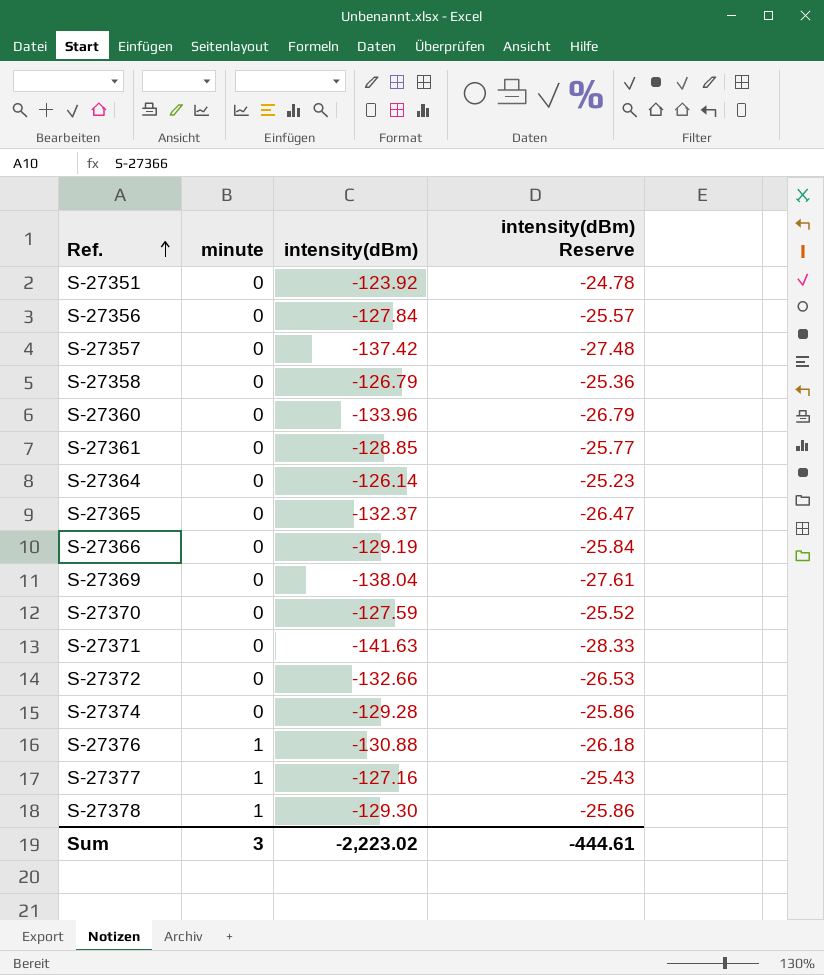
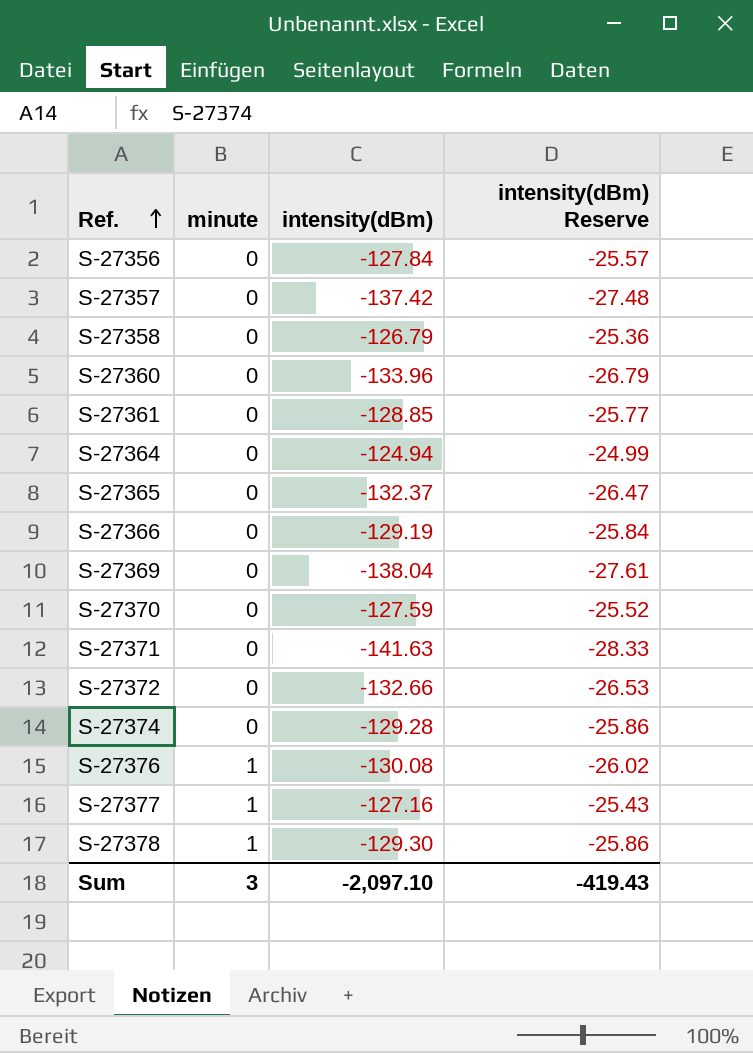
row S-27351: 0 | -123.92 | -24.78 -> none
S-27364 | intensity(dBm): -126.14 -> -124.94
S-27364 | intensity(dBm) Reserve: -25.23 -> -24.99
S-27376 | intensity(dBm): -130.88 -> -130.08
S-27376 | intensity(dBm) Reserve: -26.18 -> -26.02
Sum | intensity(dBm): -2,223.02 -> -2,097.10
Sum | intensity(dBm) Reserve: -444.61 -> -419.43

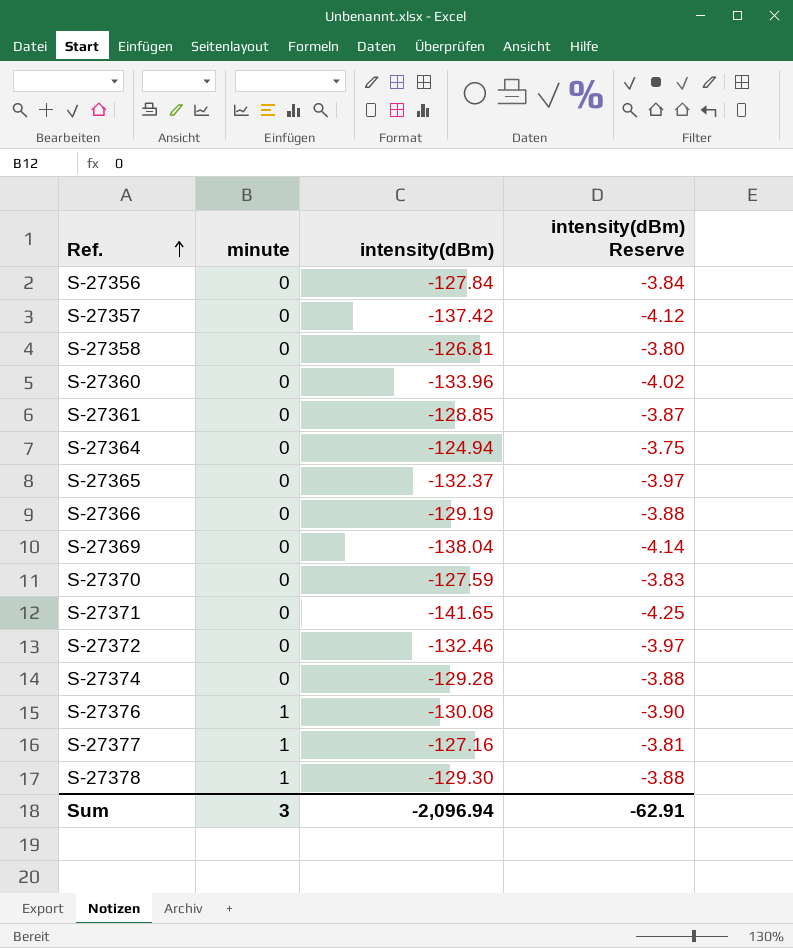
column intensity(dBm) Reserve | formula: [intensity(dBm)] * 0.2 -> [intensity(dBm)] * 0.03
S-27358 | intensity(dBm): -126.79 -> -126.81
S-27371 | intensity(dBm): -141.63 -> -141.65
S-27372 | intensity(dBm): -132.66 -> -132.46
Sum | intensity(dBm): -2,097.10 -> -2,096.94
Sum | intensity(dBm) Reserve: -419.43 -> -62.91

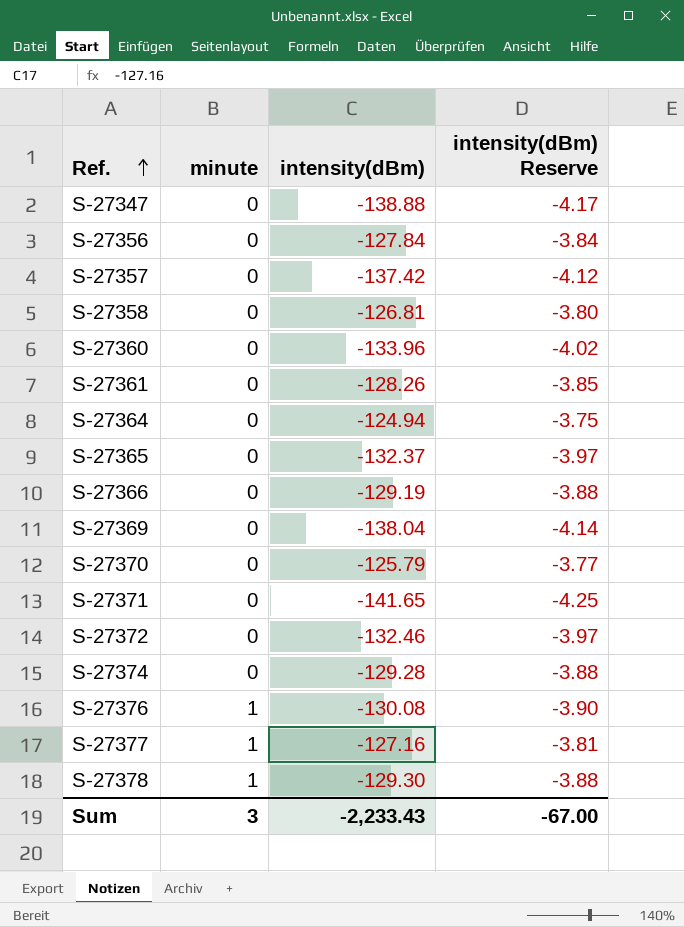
row S-27347: none -> 0 | -138.88 | -4.17
S-27361 | intensity(dBm): -128.85 -> -128.26
S-27361 | intensity(dBm) Reserve: -3.87 -> -3.85
S-27370 | intensity(dBm): -127.59 -> -125.79
S-27370 | intensity(dBm) Reserve: -3.83 -> -3.77
Sum | intensity(dBm): -2,096.94 -> -2,233.43
Sum | intensity(dBm) Reserve: -62.91 -> -67.00

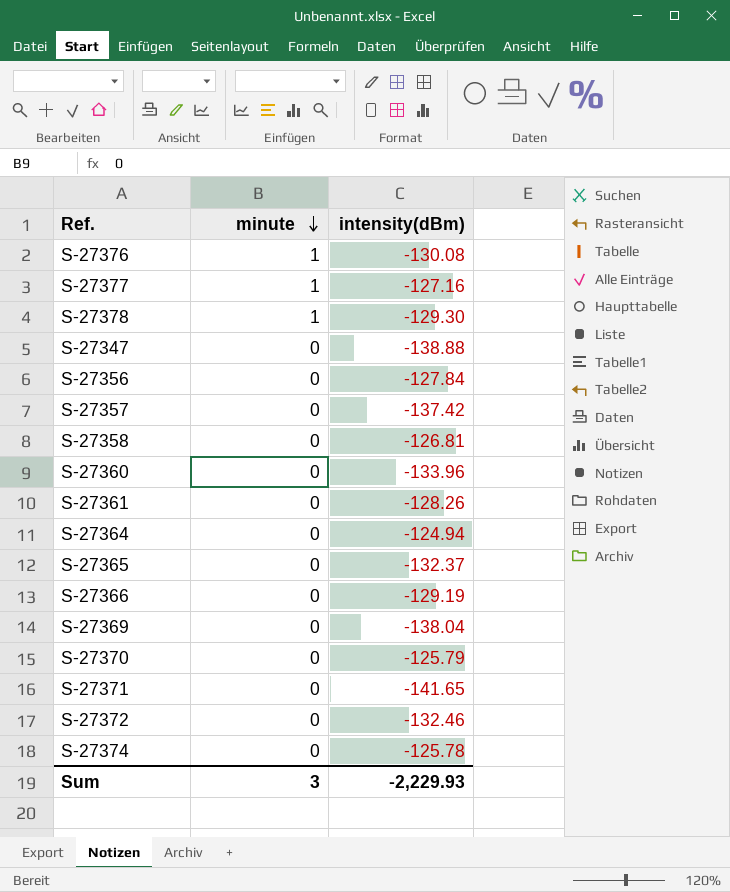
row order: Ref. ascending -> minute descending
column intensity(dBm) Reserve | formula: [intensity(dBm)] * 0.03 -> none
S-27374 | intensity(dBm): -129.28 -> -125.78
Sum | intensity(dBm): -2,233.43 -> -2,229.93

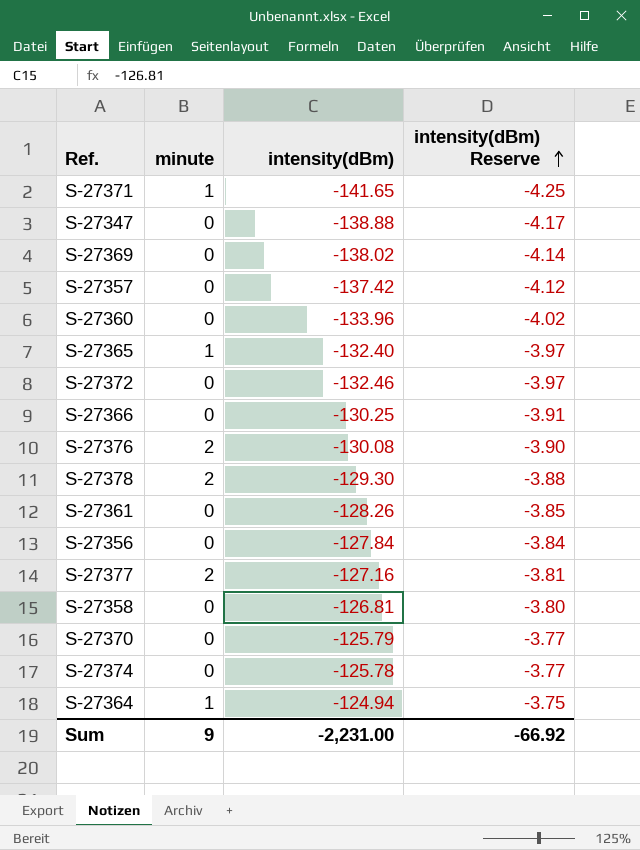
row order: minute descending -> intensity(dBm) Reserve ascending
column intensity(dBm) Reserve | formula: none -> [intensity(dBm)] * 0.03
S-27371 | minute: 0 -> 1
S-27369 | intensity(dBm): -138.04 -> -138.02
S-27365 | minute: 0 -> 1
S-27365 | intensity(dBm): -132.37 -> -132.40
S-27366 | intensity(dBm): -129.19 -> -130.25
S-27376 | minute: 1 -> 2
S-27378 | minute: 1 -> 2
S-27377 | minute: 1 -> 2
S-27364 | minute: 0 -> 1
Sum | minute: 3 -> 9
Sum | intensity(dBm): -2,229.93 -> -2,231.00

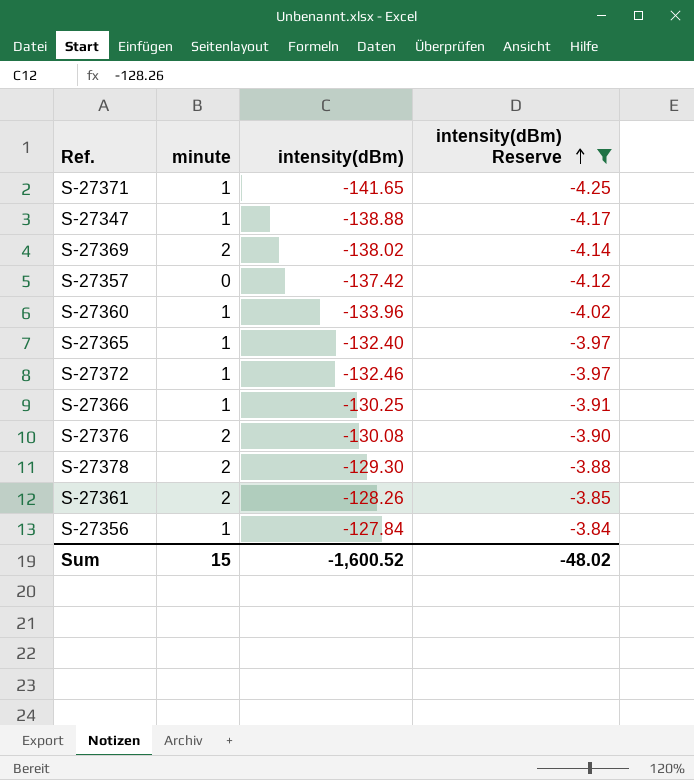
filter: none -> intensity(dBm) Reserve <= -3.84
S-27347 | minute: 0 -> 1
S-27369 | minute: 0 -> 2
S-27360 | minute: 0 -> 1
S-27372 | minute: 0 -> 1
S-27366 | minute: 0 -> 1
S-27361 | minute: 0 -> 2
S-27356 | minute: 0 -> 1
Sum | minute: 9 -> 15
Sum | intensity(dBm): -2,231.00 -> -1,600.52
Sum | intensity(dBm) Reserve: -66.92 -> -48.02

